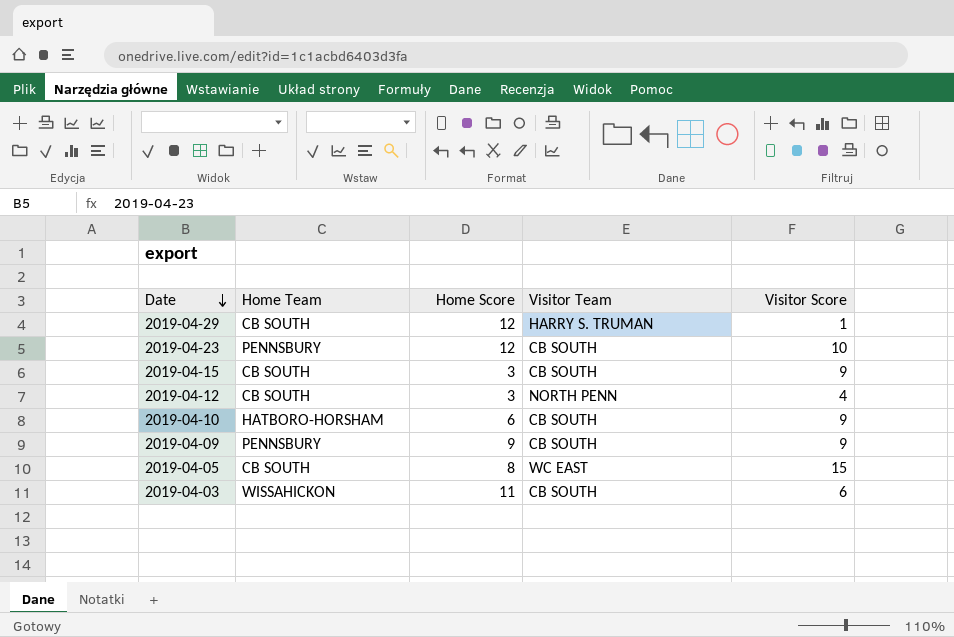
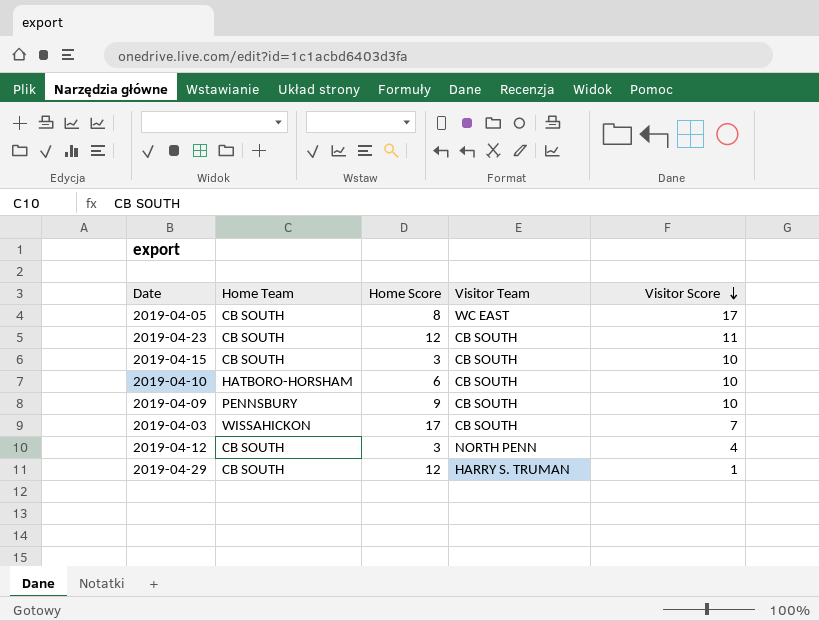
row order: Date descending -> Visitor Score descending
2019-04-05 | Visitor Score: 15 -> 17
2019-04-23 | Home Team: PENNSBURY -> CB SOUTH
2019-04-23 | Visitor Score: 10 -> 11
2019-04-15 | Visitor Score: 9 -> 10
2019-04-10 | Visitor Score: 9 -> 10
2019-04-09 | Visitor Score: 9 -> 10
2019-04-03 | Home Score: 11 -> 17
2019-04-03 | Visitor Score: 6 -> 7

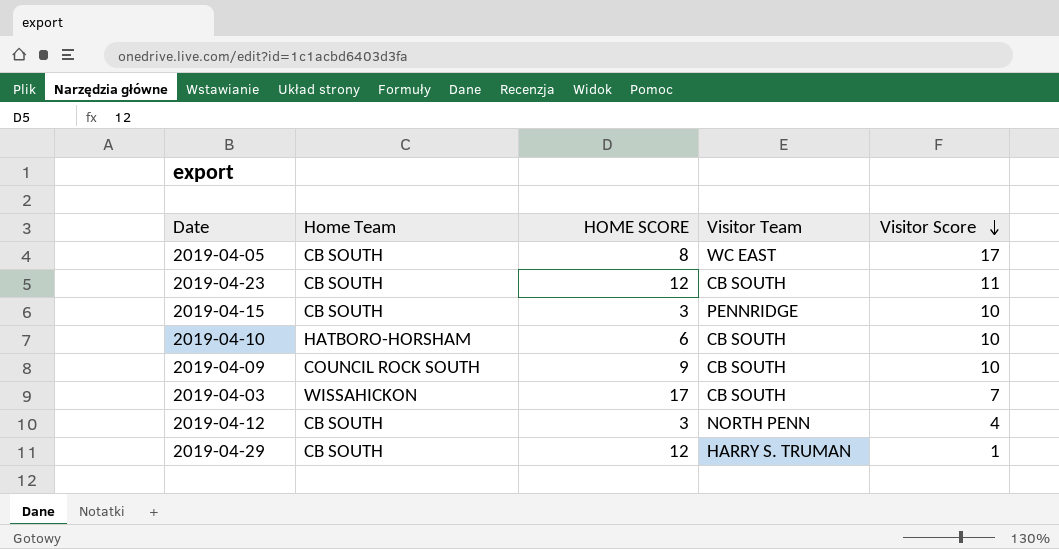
column name: Home Score -> HOME SCORE
2019-04-15 | Visitor Team: CB SOUTH -> PENNRIDGE
2019-04-09 | Home Team: PENNSBURY -> COUNCIL ROCK SOUTH

